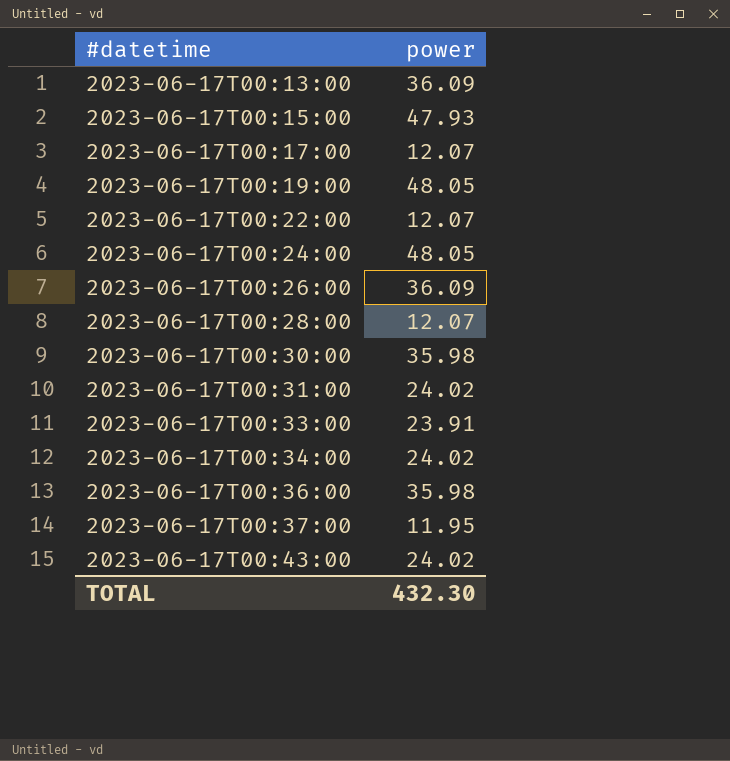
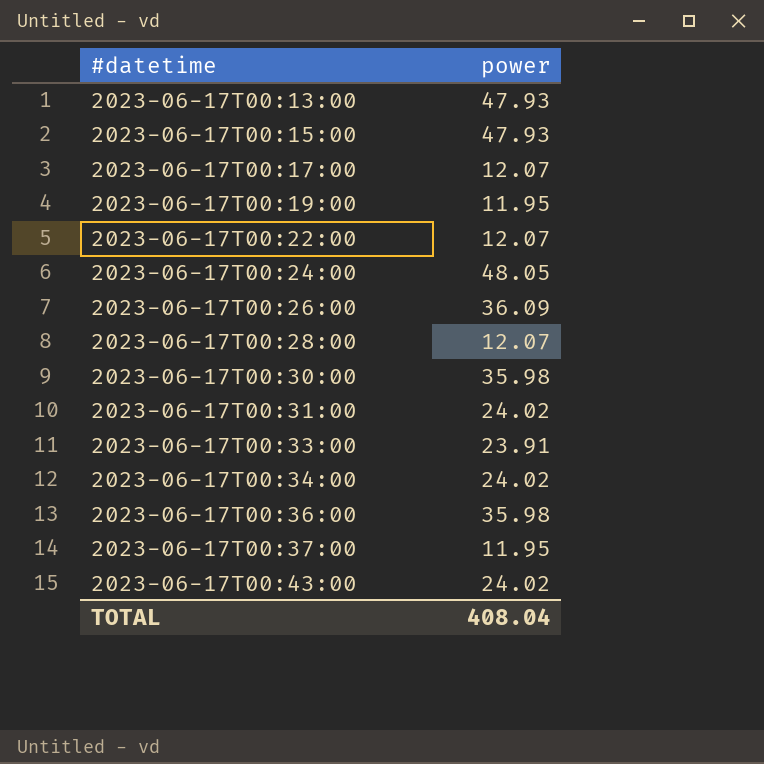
2023-06-17T00:13:00 | power: 36.09 -> 47.93
2023-06-17T00:19:00 | power: 48.05 -> 11.95
TOTAL | power: 432.30 -> 408.04

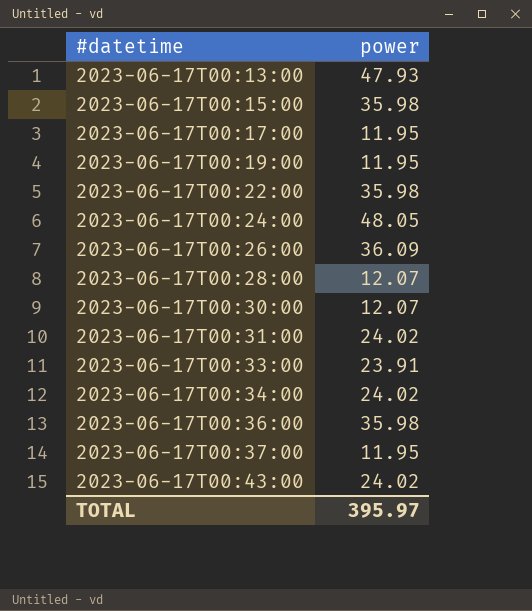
2023-06-17T00:15:00 | power: 47.93 -> 35.98
2023-06-17T00:17:00 | power: 12.07 -> 11.95
2023-06-17T00:22:00 | power: 12.07 -> 35.98
2023-06-17T00:30:00 | power: 35.98 -> 12.07
TOTAL | power: 408.04 -> 395.97

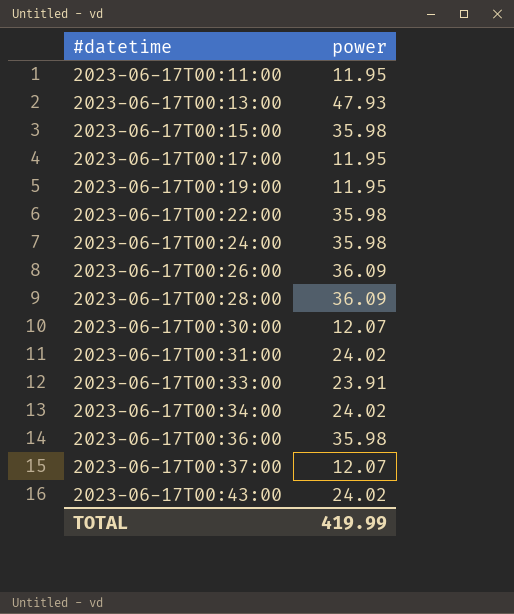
row 2023-06-17T00:11:00: none -> 11.95
2023-06-17T00:24:00 | power: 48.05 -> 35.98
2023-06-17T00:28:00 | power: 12.07 -> 36.09
2023-06-17T00:37:00 | power: 11.95 -> 12.07
TOTAL | power: 395.97 -> 419.99

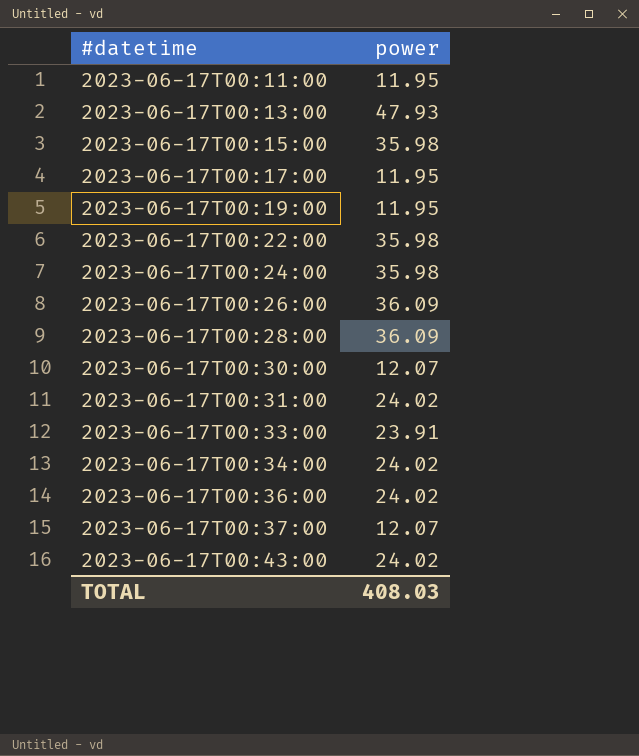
2023-06-17T00:36:00 | power: 35.98 -> 24.02
TOTAL | power: 419.99 -> 408.03

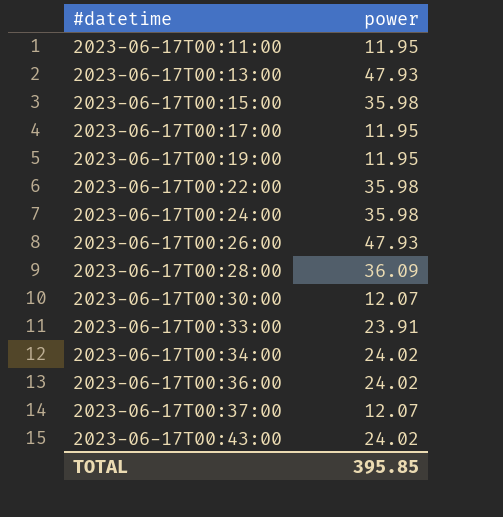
row 2023-06-17T00:31:00: 24.02 -> none
2023-06-17T00:26:00 | power: 36.09 -> 47.93
TOTAL | power: 408.03 -> 395.85

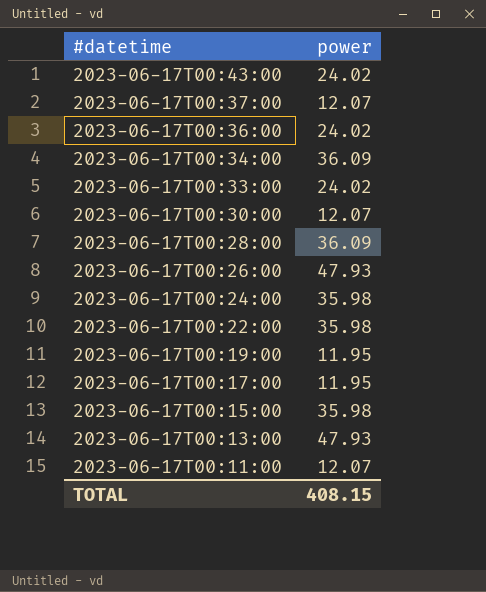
row order: #datetime ascending -> #datetime descending
2023-06-17T00:34:00 | power: 24.02 -> 36.09
2023-06-17T00:33:00 | power: 23.91 -> 24.02
2023-06-17T00:11:00 | power: 11.95 -> 12.07
TOTAL | power: 395.85 -> 408.15

